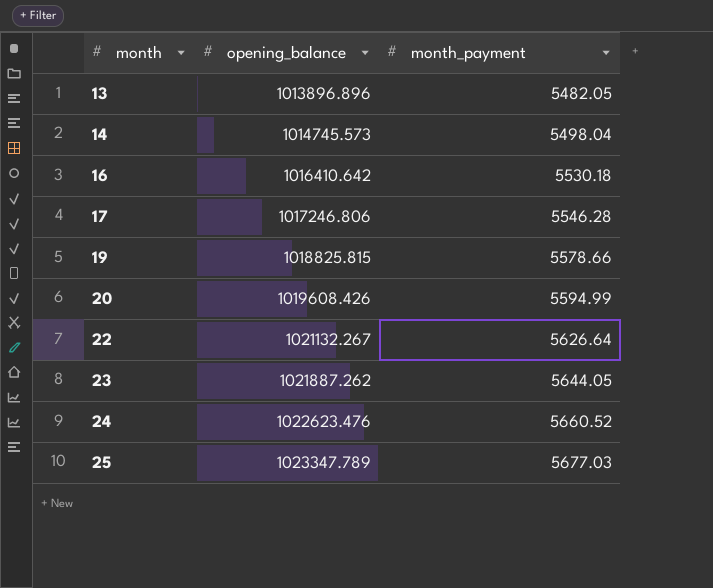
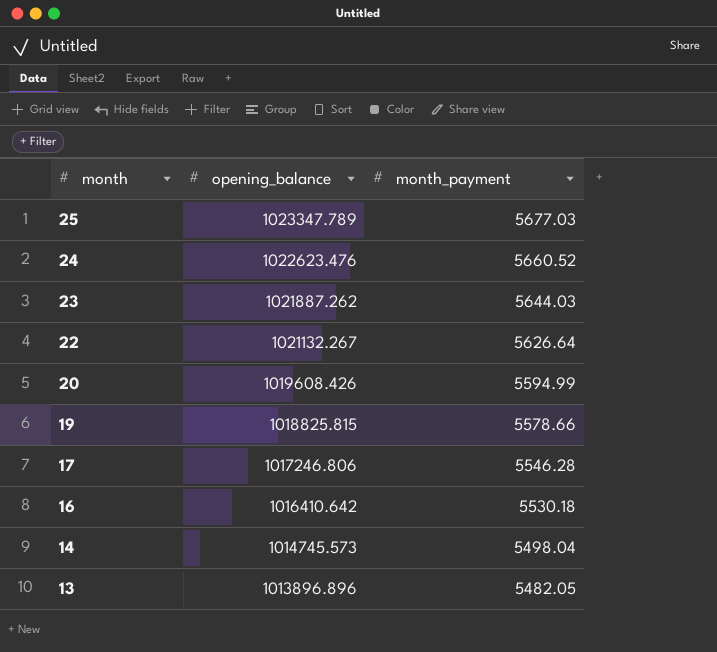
row order: month ascending -> month descending
23 | month_payment: 5644.05 -> 5644.03

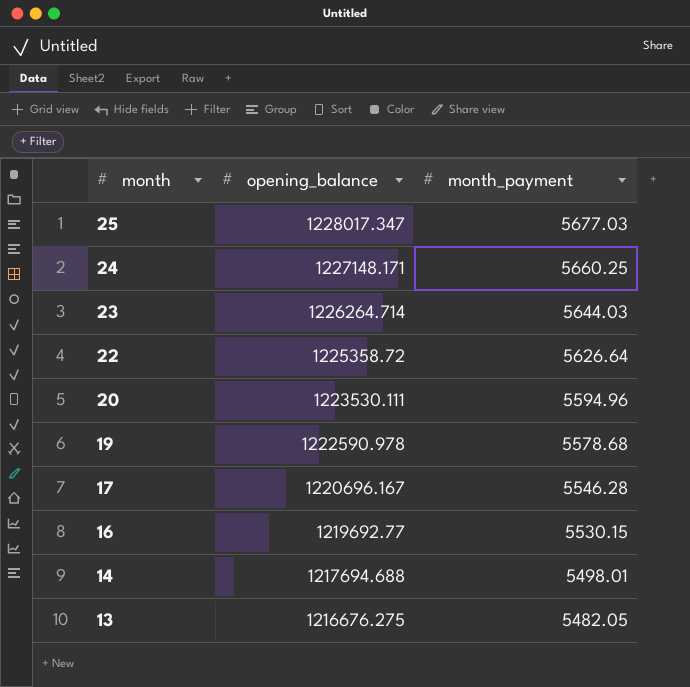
25 | opening_balance: 1023347.789 -> 1228017.347
24 | opening_balance: 1022623.476 -> 1227148.171
24 | month_payment: 5660.52 -> 5660.25
23 | opening_balance: 1021887.262 -> 1226264.714
22 | opening_balance: 1021132.267 -> 1225358.72
20 | opening_balance: 1019608.426 -> 1223530.111
20 | month_payment: 5594.99 -> 5594.96
19 | opening_balance: 1018825.815 -> 1222590.978
19 | month_payment: 5578.66 -> 5578.68
17 | opening_balance: 1017246.806 -> 1220696.167
16 | opening_balance: 1016410.642 -> 1219692.77
16 | month_payment: 5530.18 -> 5530.15
14 | opening_balance: 1014745.573 -> 1217694.688
14 | month_payment: 5498.04 -> 5498.01
13 | opening_balance: 1013896.896 -> 1216676.275

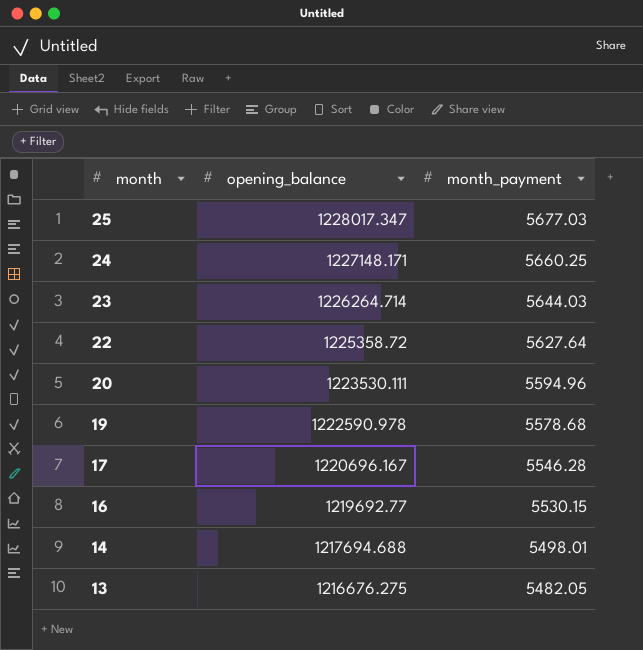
22 | month_payment: 5626.64 -> 5627.64

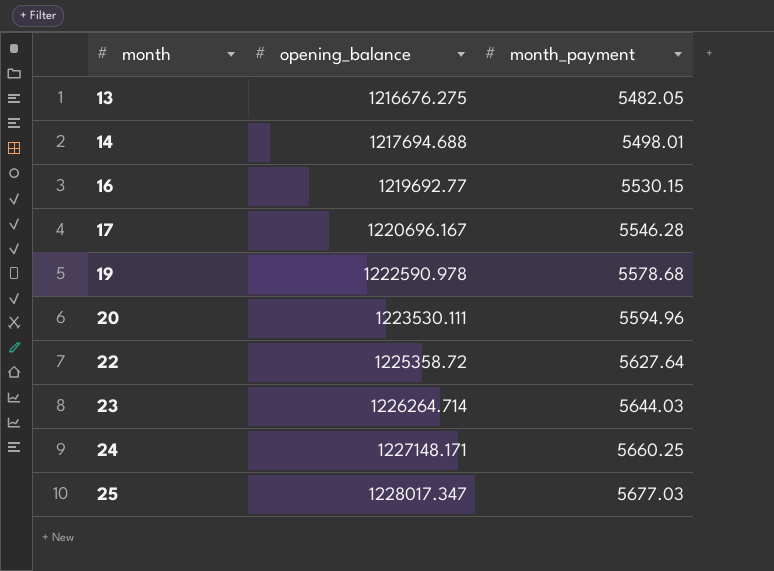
row order: month descending -> month ascending

